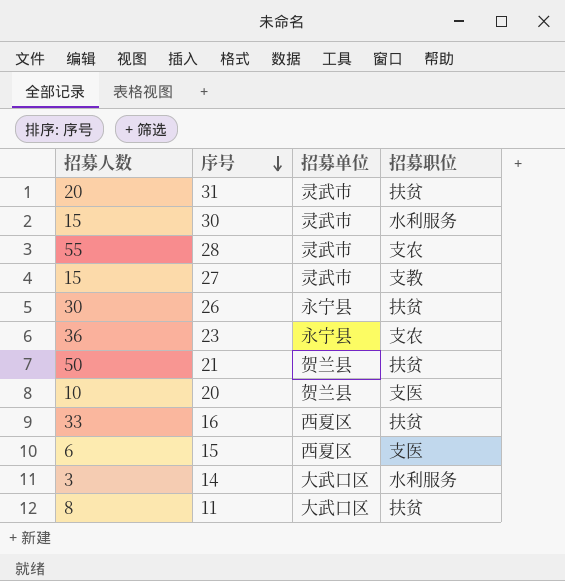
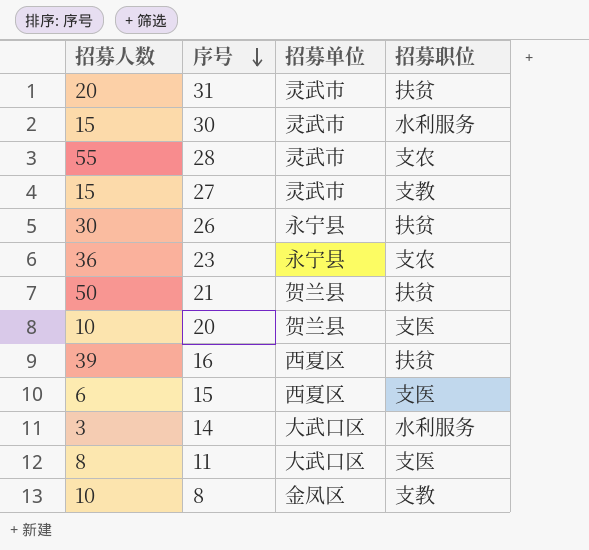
16 | 招募人数: 33 -> 39
11 | 招募职位: 扶贫 -> 支医
row 8: none -> 10 | 金凤区 | 支教

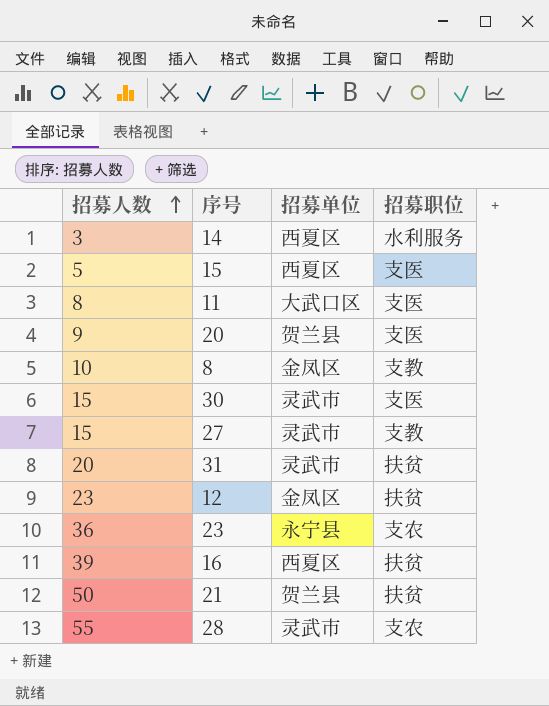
row order: 序号 descending -> 招募人数 ascending
row 26: 30 | 永宁县 | 扶贫 -> none
14 | 招募单位: 大武口区 -> 西夏区
15 | 招募人数: 6 -> 5
20 | 招募人数: 10 -> 9
30 | 招募职位: 水利服务 -> 支医
row 12: none -> 23 | 金凤区 | 扶贫

